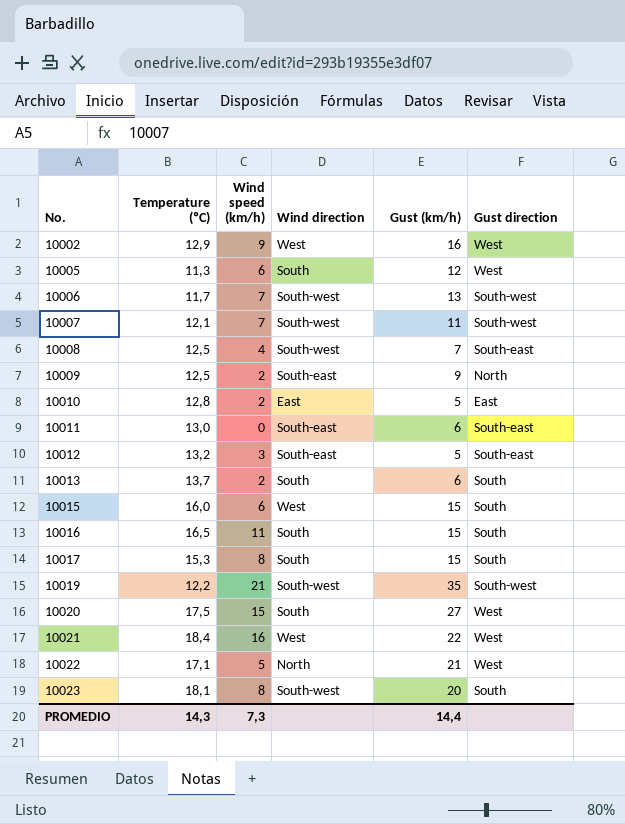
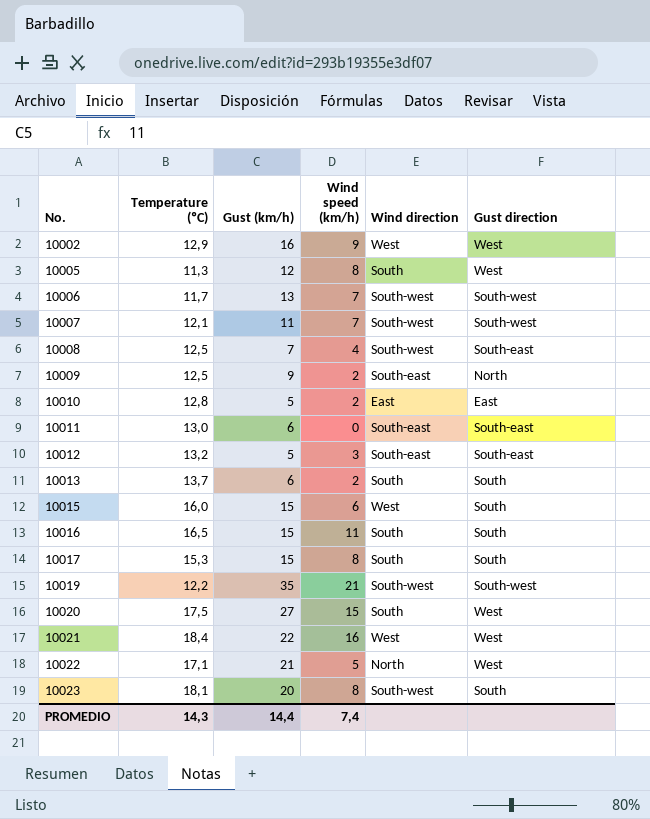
column Gust (km/h) | position: 5 -> 3
10005 | Wind speed (km/h): 6 -> 8
PROMEDIO | Wind speed (km/h): 7,3 -> 7,4

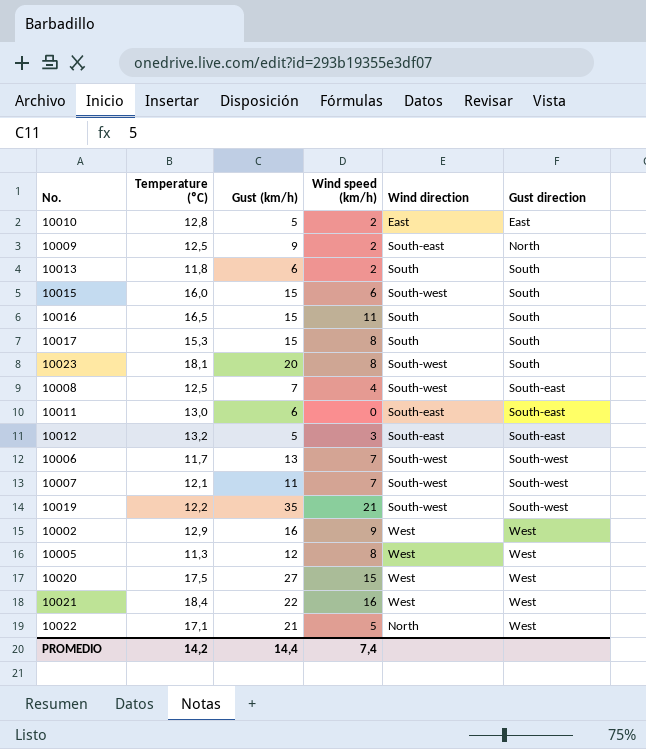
row order: No. ascending -> Gust direction ascending
10013 | Temperature (ºC): 13,7 -> 11,8
10015 | Wind direction: West -> South-west
10005 | Wind direction: South -> West
10020 | Wind direction: South -> West
PROMEDIO | Temperature (ºC): 14,3 -> 14,2

